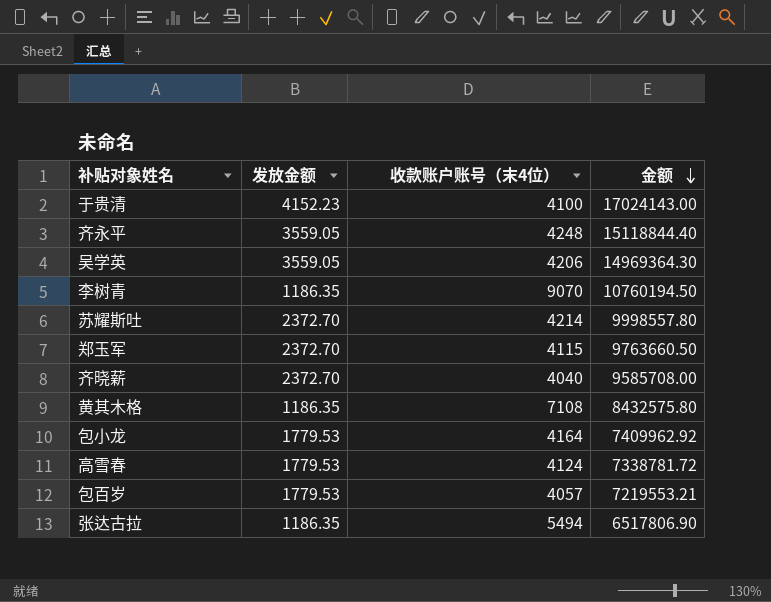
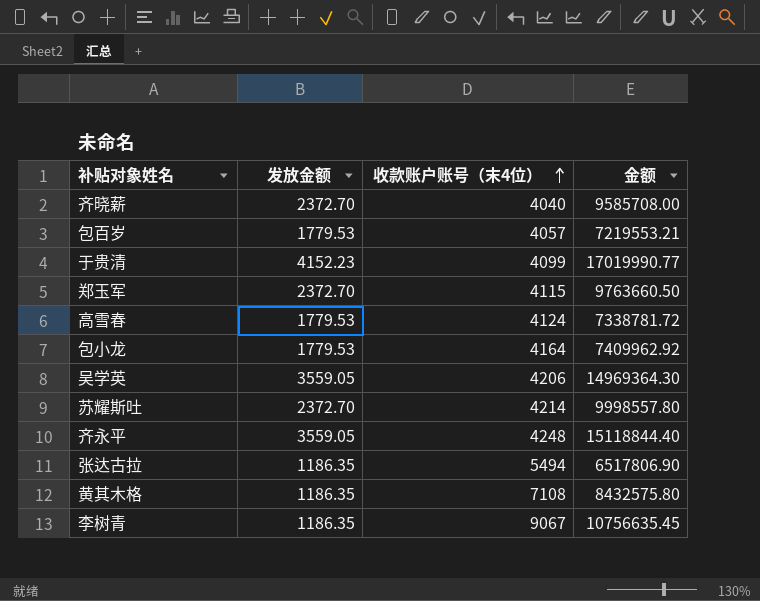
row order: 金额 descending -> 收款账户账号（末4位） ascending
于贵清 | 收款账户账号（末4位）: 4100 -> 4099
于贵清 | 金额: 17024143.00 -> 17019990.77
李树青 | 收款账户账号（末4位）: 9070 -> 9067
李树青 | 金额: 10760194.50 -> 10756635.45

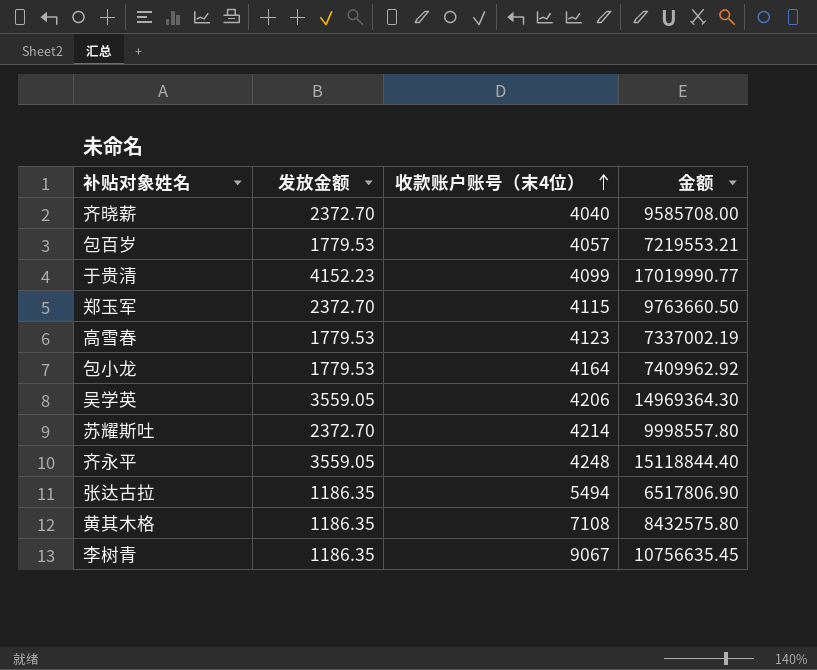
高雪春 | 收款账户账号（末4位）: 4124 -> 4123
高雪春 | 金额: 7338781.72 -> 7337002.19

